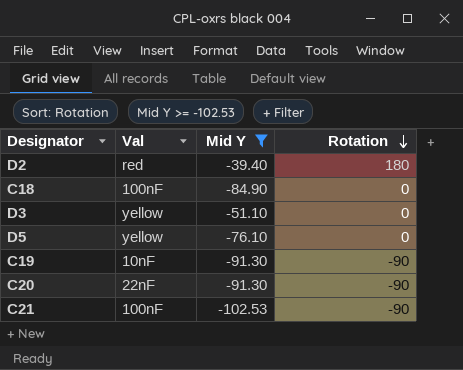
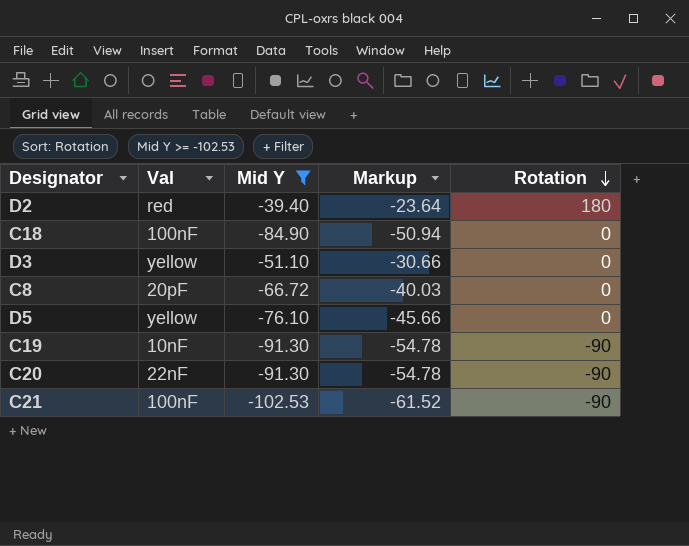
column Markup | formula: none -> [Mid Y] * 0.6
row C8: none -> 20pF | -66.72 | -40.03 | 0

